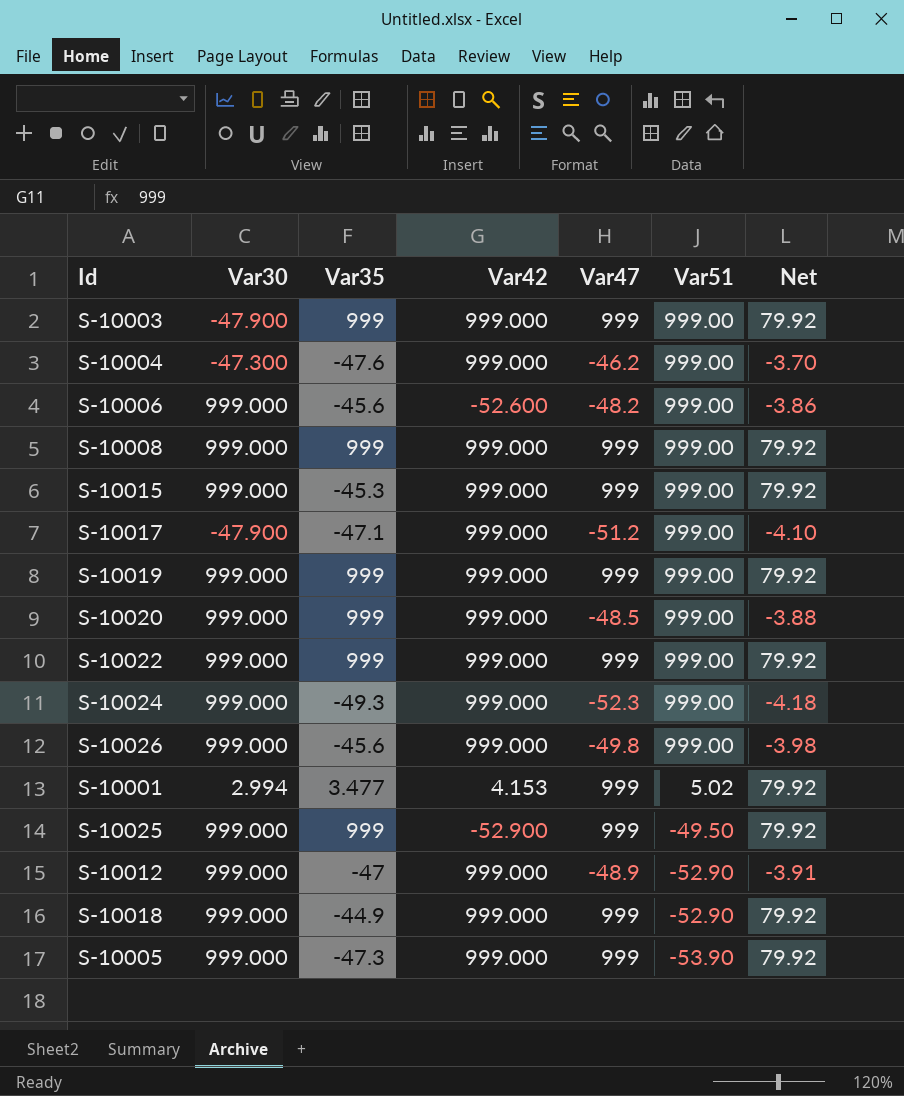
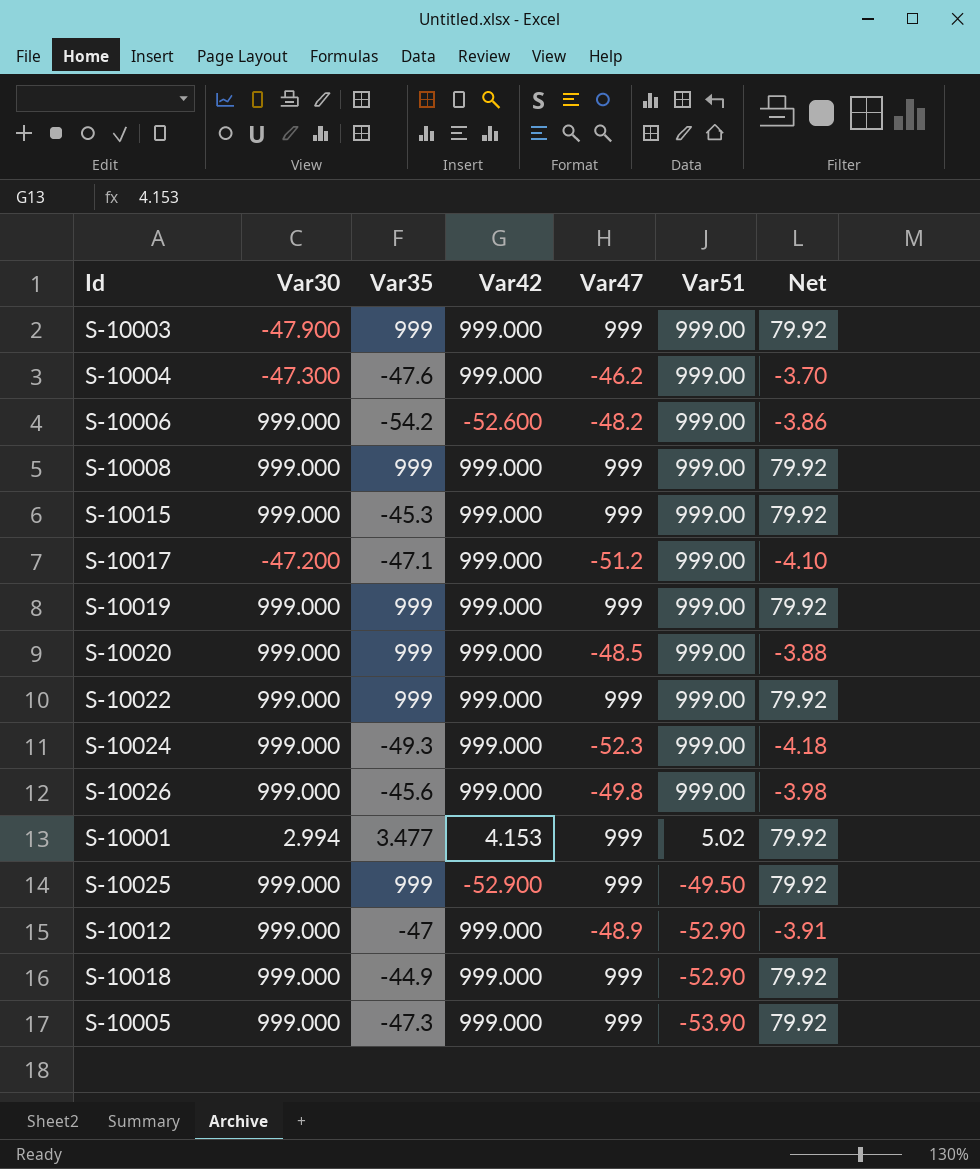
S-10006 | Var35: -45.6 -> -54.2
S-10017 | Var30: -47.900 -> -47.200

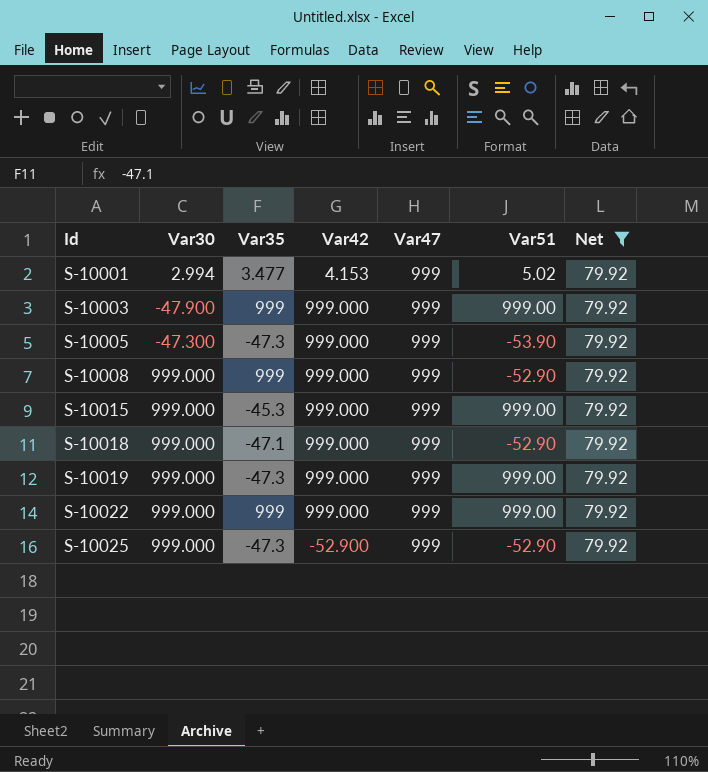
filter: none -> Net = 79.92
row order: Var51 descending -> Id ascending
S-10005 | Var30: 999.000 -> -47.300
S-10008 | Var51: 999.00 -> -52.90
S-10018 | Var35: -44.9 -> -47.1
S-10019 | Var35: 999 -> -47.3
S-10025 | Var35: 999 -> -47.3
S-10025 | Var51: -49.50 -> -52.90

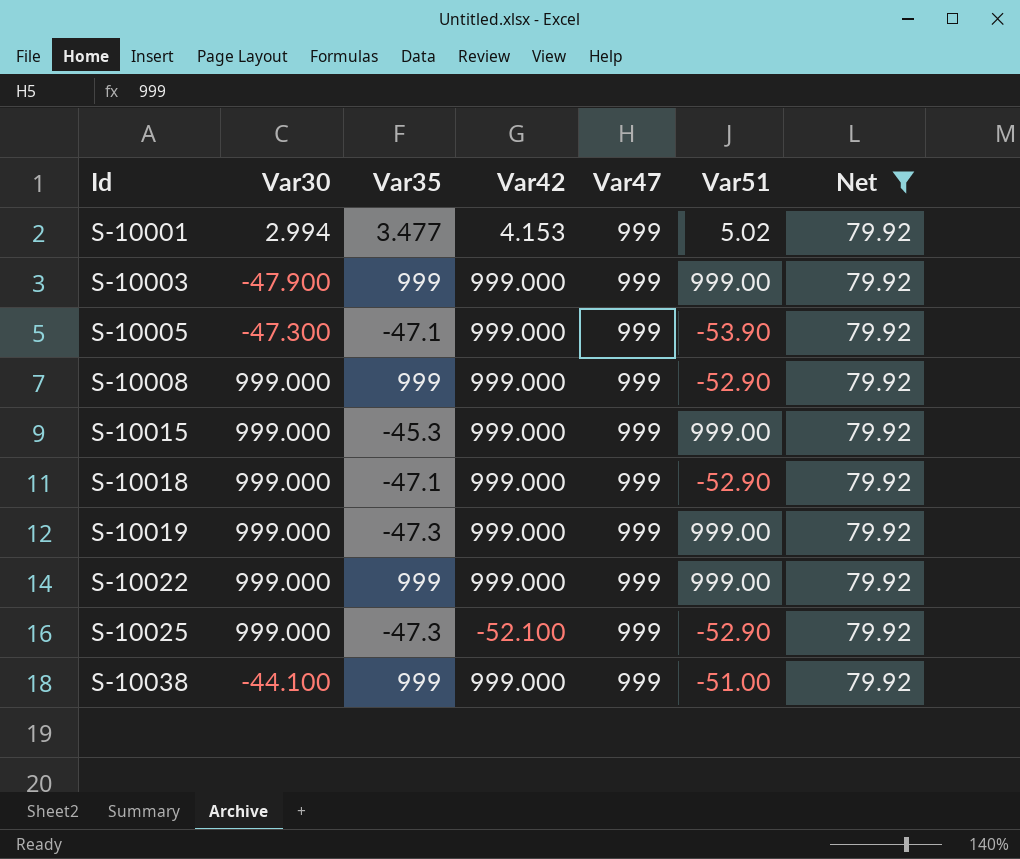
S-10005 | Var35: -47.3 -> -47.1
S-10025 | Var42: -52.900 -> -52.100
row S-10038: none -> -44.100 | 999 | 999.000 | 999 | -51.00 | 79.92

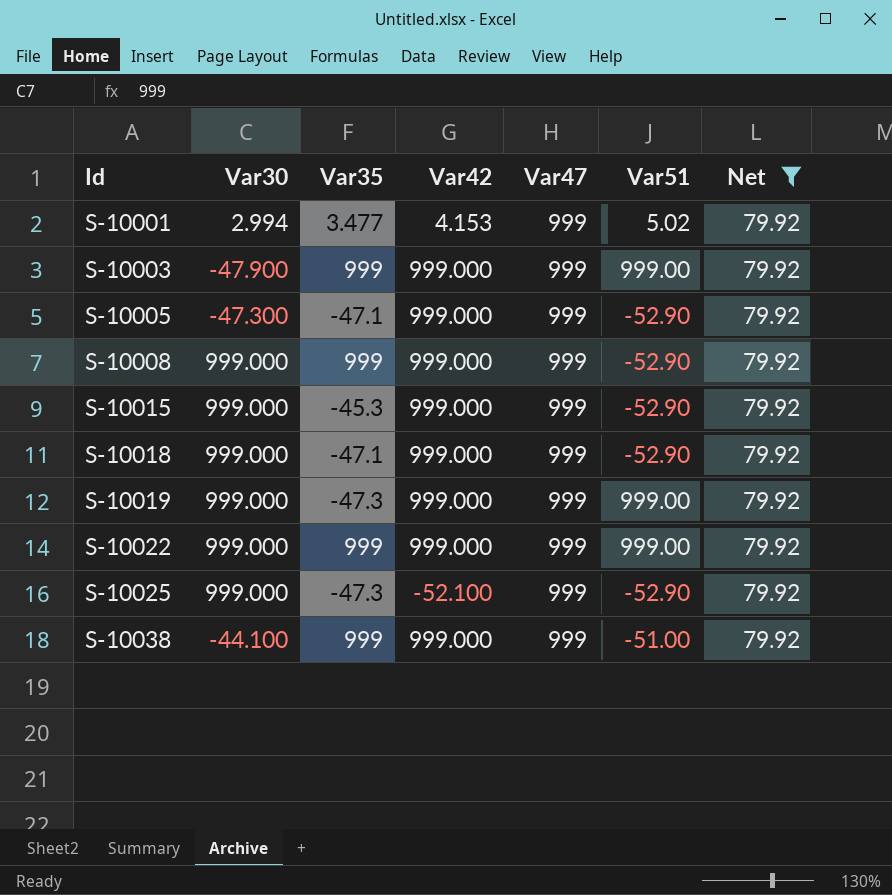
S-10005 | Var51: -53.90 -> -52.90
S-10015 | Var51: 999.00 -> -52.90

